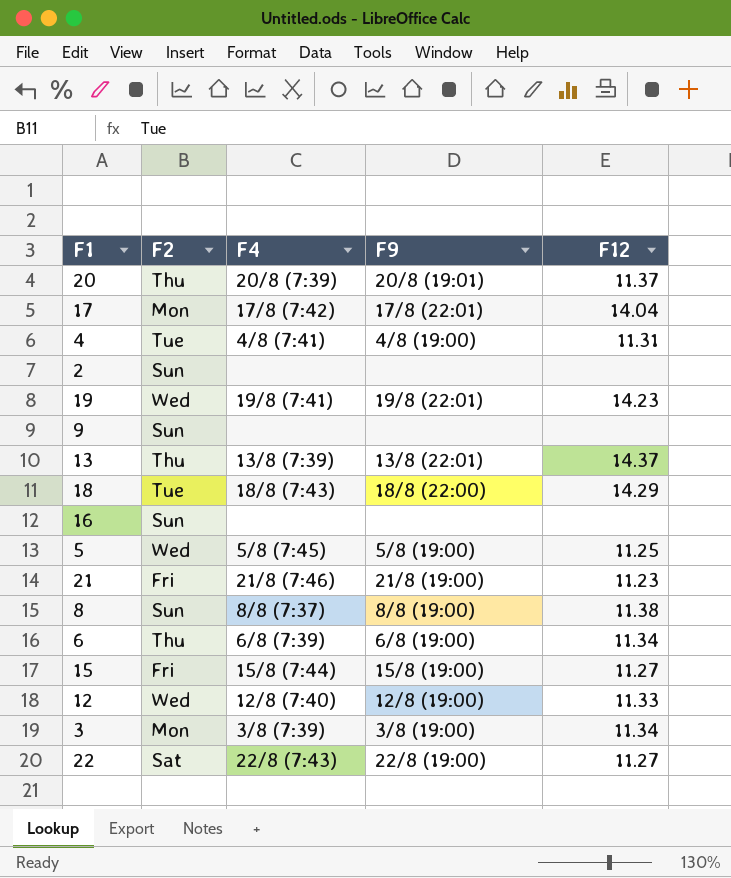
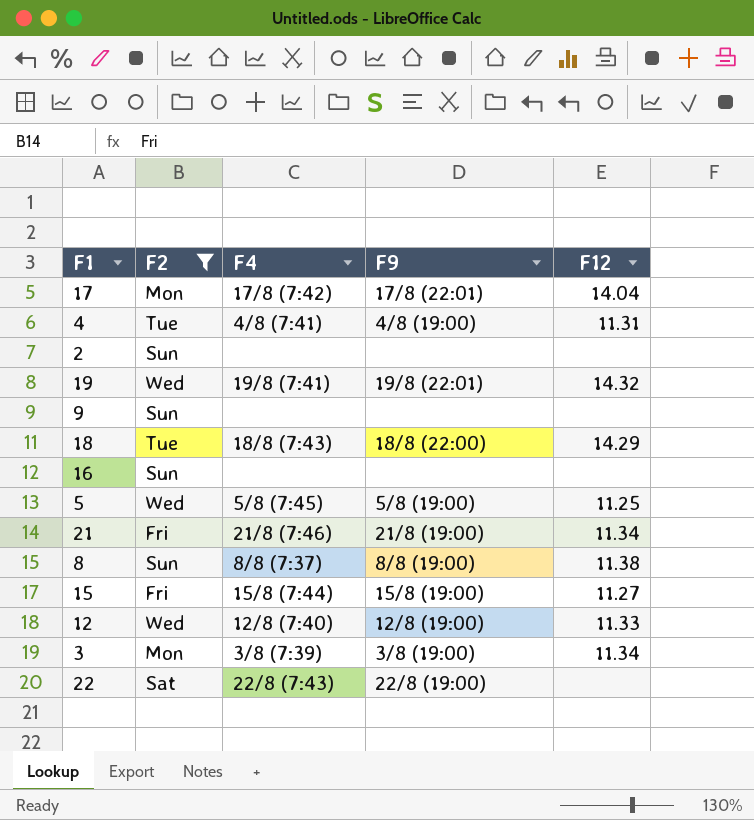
filter: none -> F2 != Thu
19 | F12: 14.23 -> 14.32
21 | F12: 11.23 -> 11.34
22 | F12: 11.27 -> none

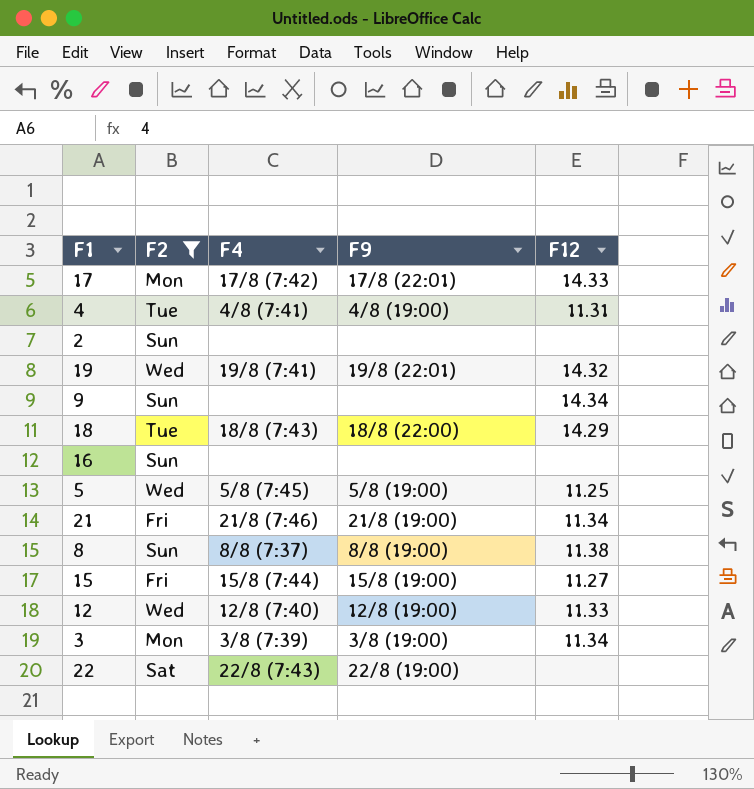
17 | F12: 14.04 -> 14.33
9 | F12: none -> 14.34

